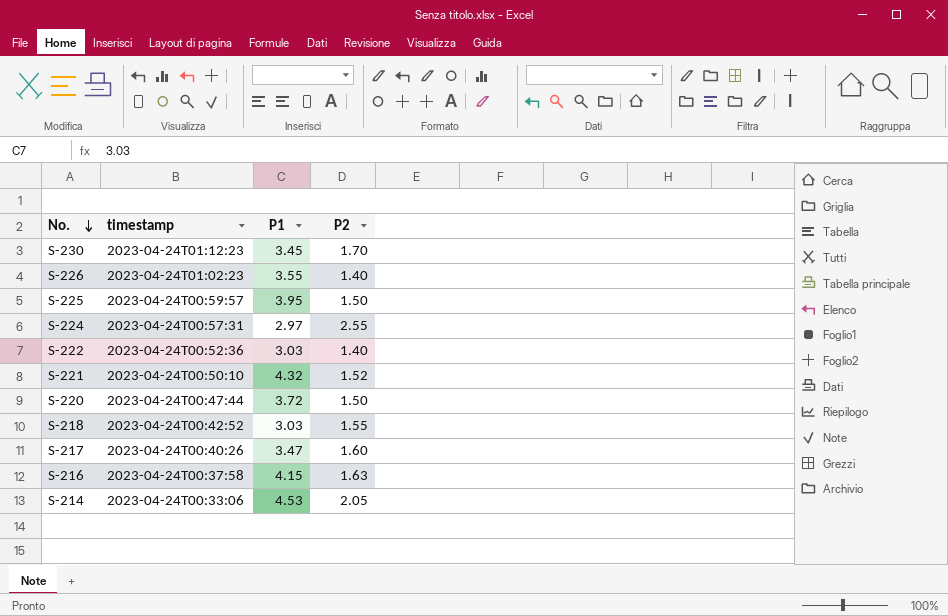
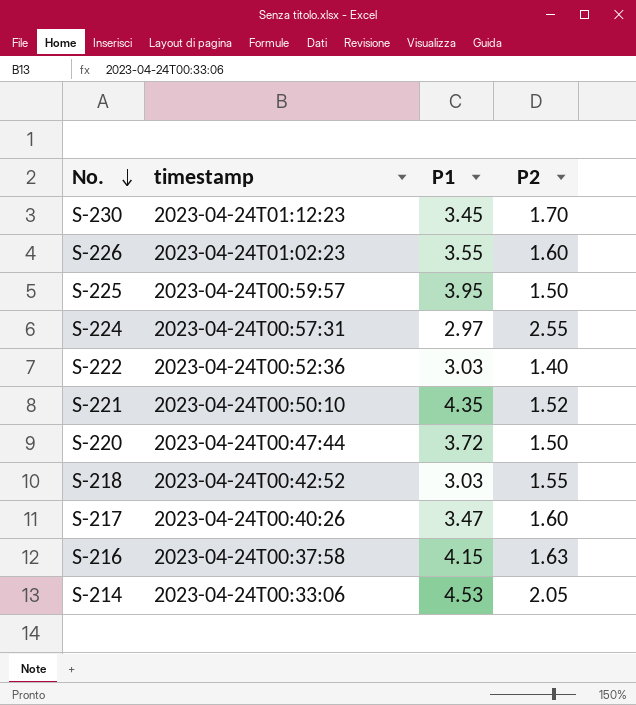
S-226 | P2: 1.40 -> 1.60
S-221 | P1: 4.32 -> 4.35

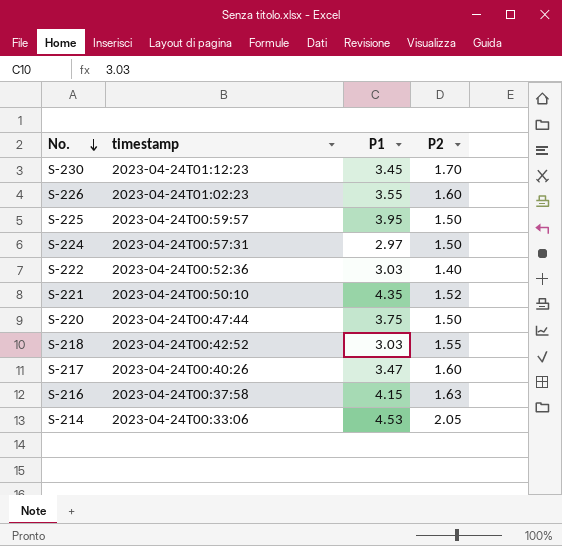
S-224 | P2: 2.55 -> 1.50
S-220 | P1: 3.72 -> 3.75

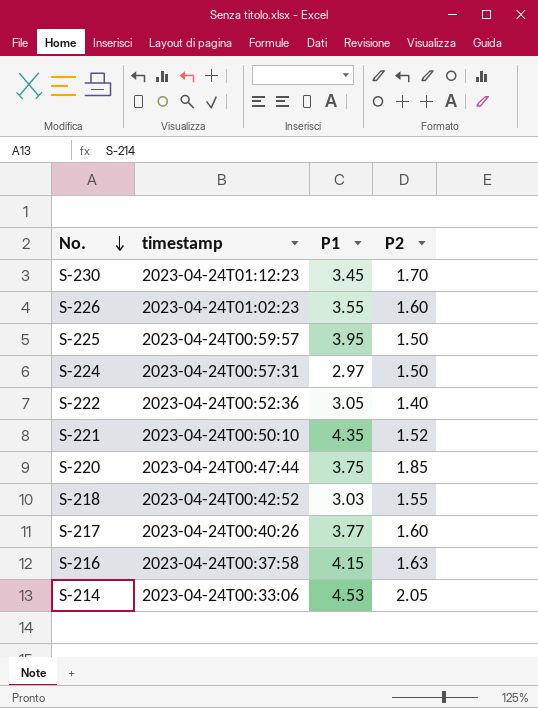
S-222 | P1: 3.03 -> 3.05
S-220 | P2: 1.50 -> 1.85
S-217 | P1: 3.47 -> 3.77

